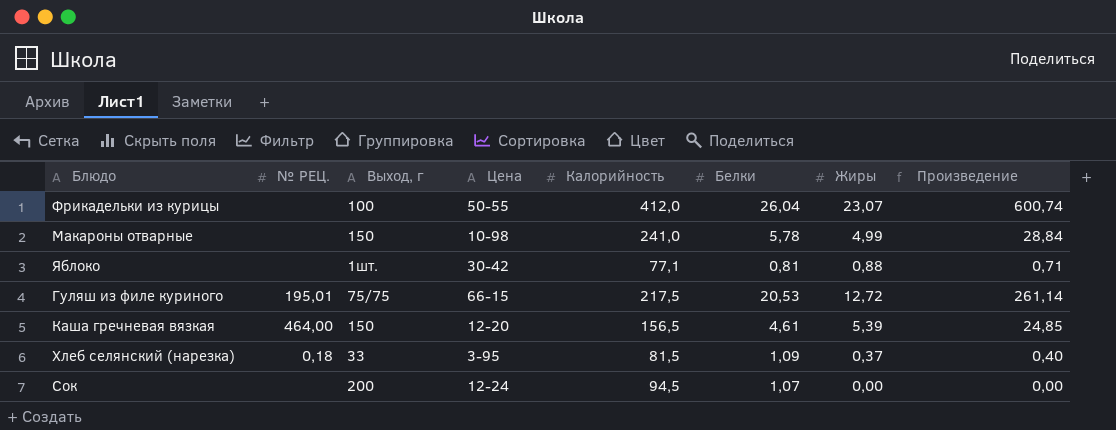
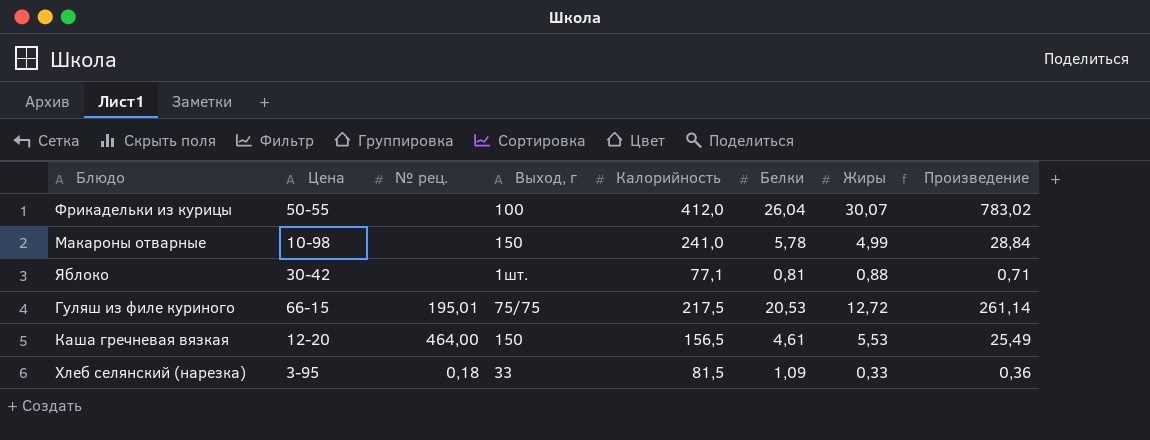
column Цена | position: 4 -> 2
column name: № РЕЦ. -> № рец.
row Сок: none | 200 | 12-24 | 94,5 | 1,07 | 0,00 | 0,00 -> none
Фрикадельки из курицы | Жиры: 23,07 -> 30,07
Фрикадельки из курицы | Произведение: 600,74 -> 783,02
Каша гречневая вязкая | Жиры: 5,39 -> 5,53
Каша гречневая вязкая | Произведение: 24,85 -> 25,49
Хлеб селянский (нарезка) | Жиры: 0,37 -> 0,33
Хлеб селянский (нарезка) | Произведение: 0,40 -> 0,36

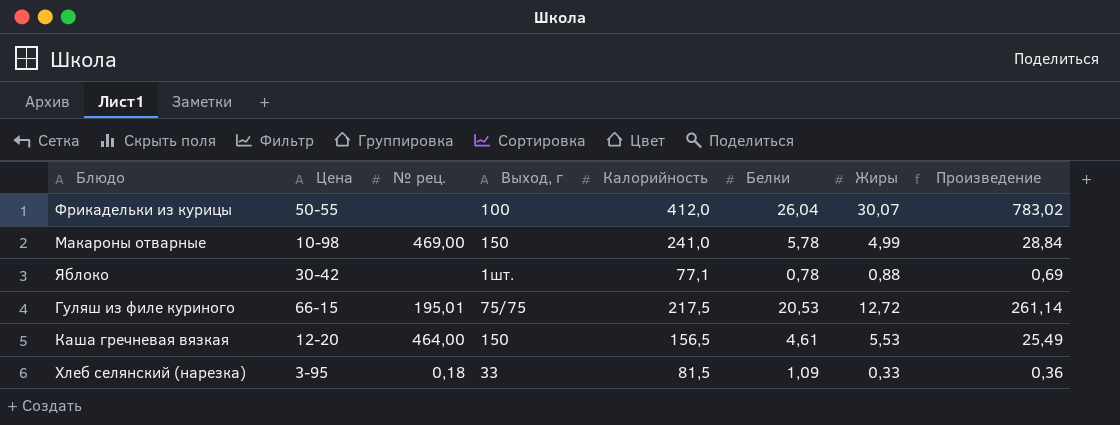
Макароны отварные | № рец.: none -> 469,00
Яблоко | Белки: 0,81 -> 0,78
Яблоко | Произведение: 0,71 -> 0,69

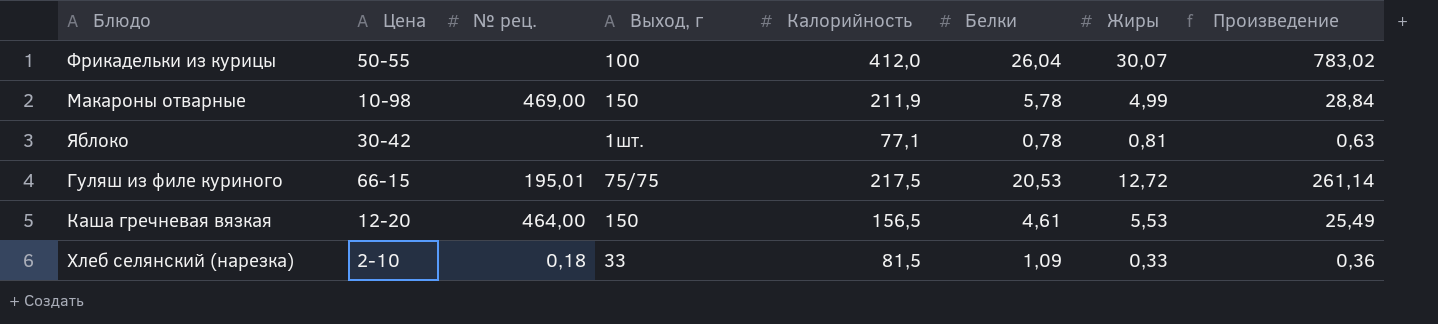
Макароны отварные | Калорийность: 241,0 -> 211,9
Яблоко | Жиры: 0,88 -> 0,81
Яблоко | Произведение: 0,69 -> 0,63
Хлеб селянский (нарезка) | Цена: 3-95 -> 2-10

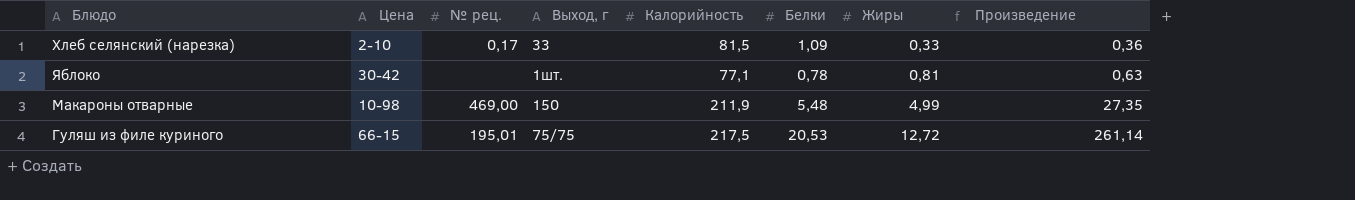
row order: none -> Жиры ascending
row Фрикадельки из курицы: 50-55 | none | 100 | 412,0 | 26,04 | 30,07 | 783,02 -> none
row Каша гречневая вязкая: 12-20 | 464,00 | 150 | 156,5 | 4,61 | 5,53 | 25,49 -> none
Хлеб селянский (нарезка) | № рец.: 0,18 -> 0,17
Макароны отварные | Белки: 5,78 -> 5,48
Макароны отварные | Произведение: 28,84 -> 27,35

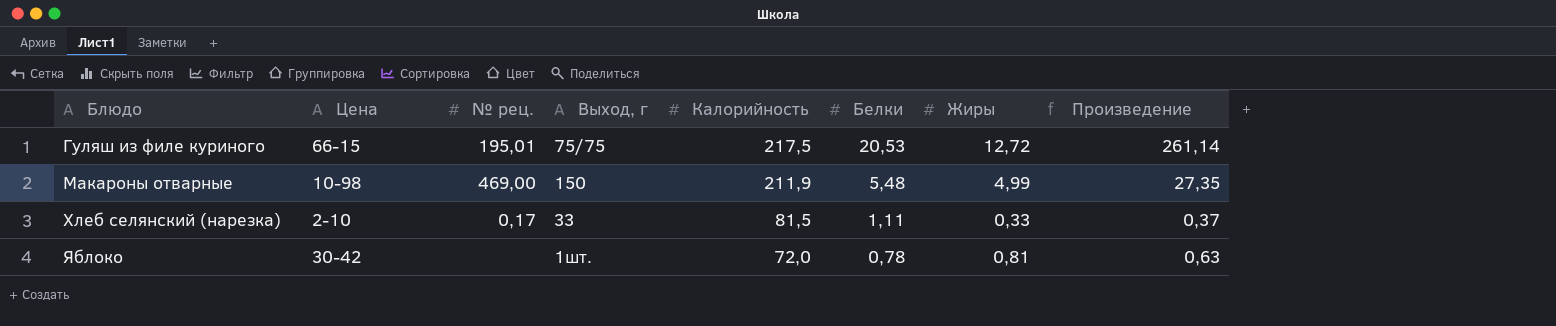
row order: Жиры ascending -> Блюдо ascending
Хлеб селянский (нарезка) | Белки: 1,09 -> 1,11
Хлеб селянский (нарезка) | Произведение: 0,36 -> 0,37
Яблоко | Калорийность: 77,1 -> 72,0

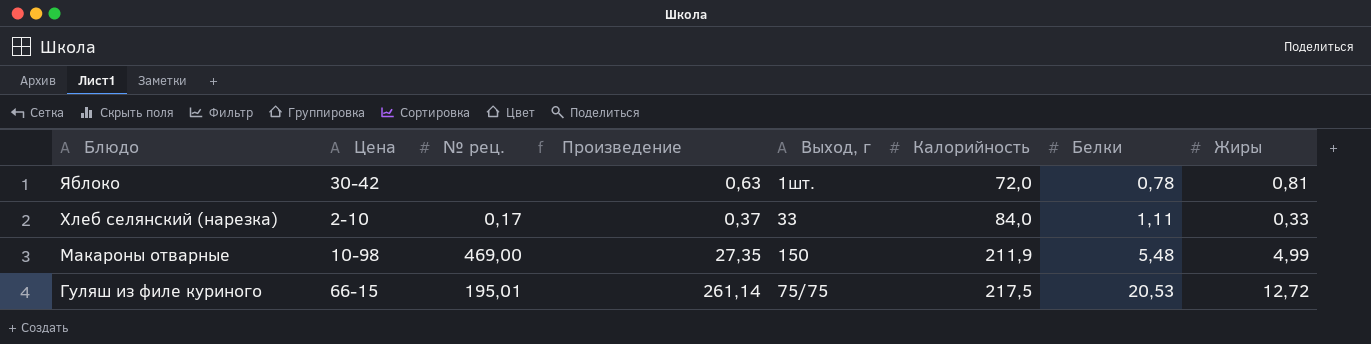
row order: Блюдо ascending -> Блюдо descending
column Произведение | position: 8 -> 4
Хлеб селянский (нарезка) | Калорийность: 81,5 -> 84,0

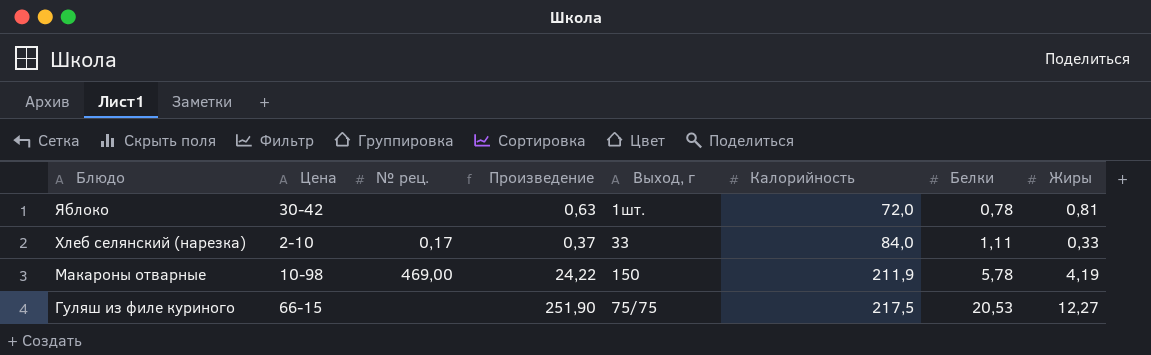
Макароны отварные | Произведение: 27,35 -> 24,22
Макароны отварные | Белки: 5,48 -> 5,78
Макароны отварные | Жиры: 4,99 -> 4,19
Гуляш из филе куриного | № рец.: 195,01 -> none
Гуляш из филе куриного | Произведение: 261,14 -> 251,90
Гуляш из филе куриного | Жиры: 12,72 -> 12,27

